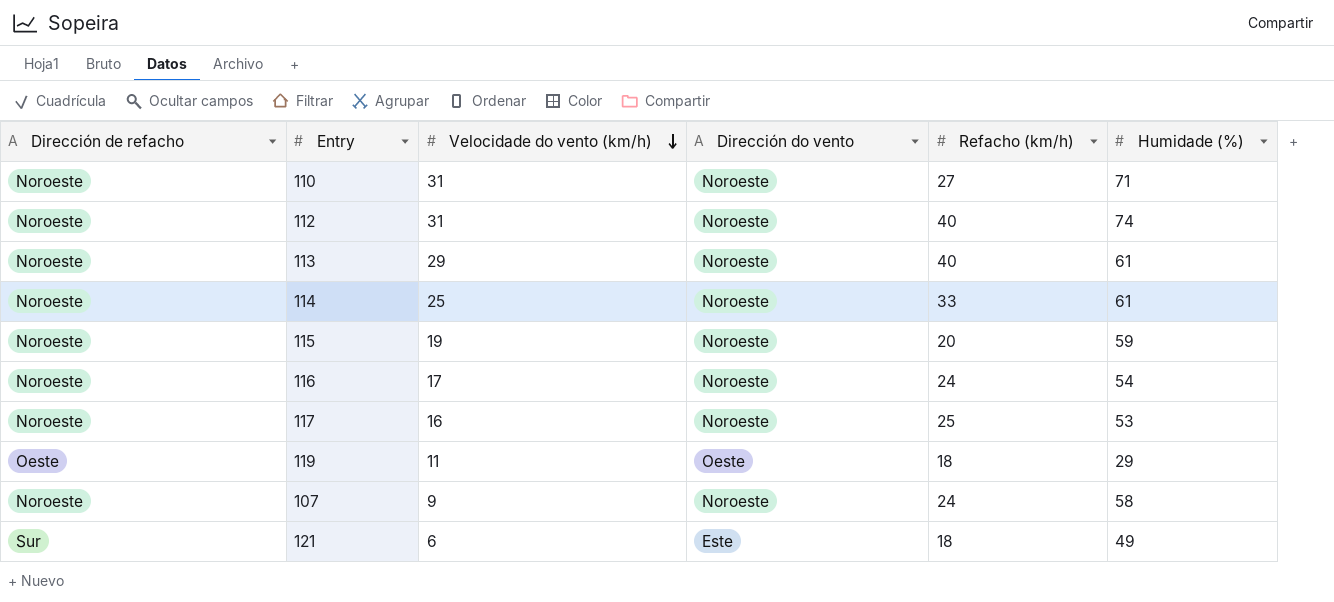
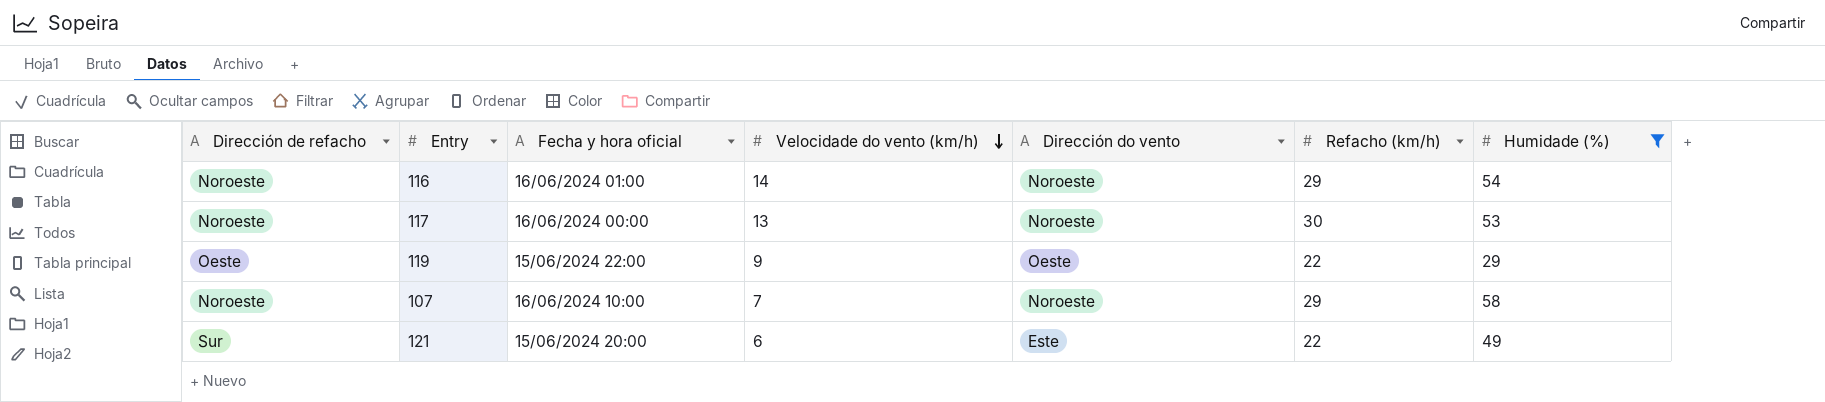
filter: none -> Humidade (%) <= 58
column Fecha y hora oficial | position: none -> 3
116 | Velocidade do vento (km/h): 17 -> 14
116 | Refacho (km/h): 24 -> 29
117 | Velocidade do vento (km/h): 16 -> 13
117 | Refacho (km/h): 25 -> 30
119 | Velocidade do vento (km/h): 11 -> 9
119 | Refacho (km/h): 18 -> 22
107 | Velocidade do vento (km/h): 9 -> 7
107 | Refacho (km/h): 24 -> 29
121 | Refacho (km/h): 18 -> 22

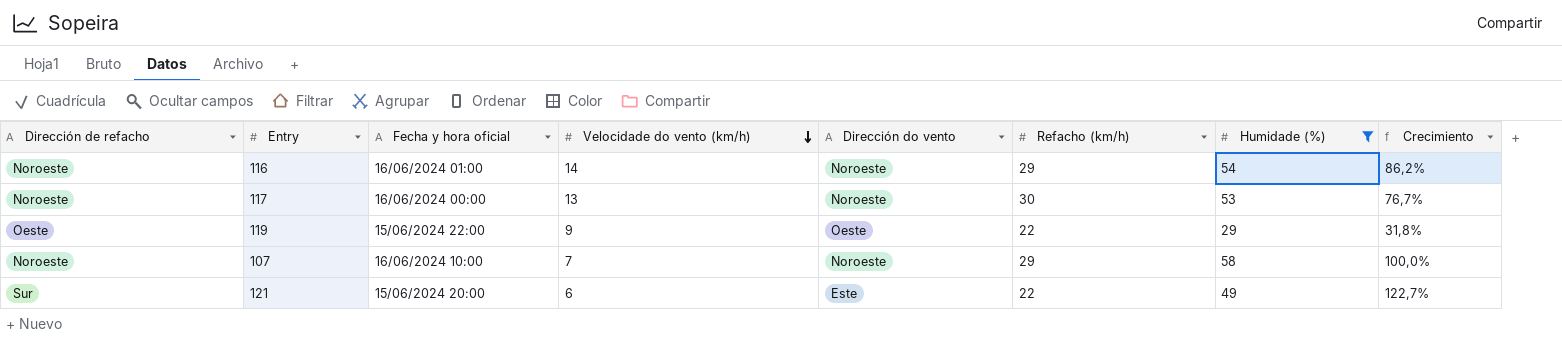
column Crecimiento | formula: none -> ([Humidade (%)] - [Refacho (km/h)]) / [Refacho (km/h)]

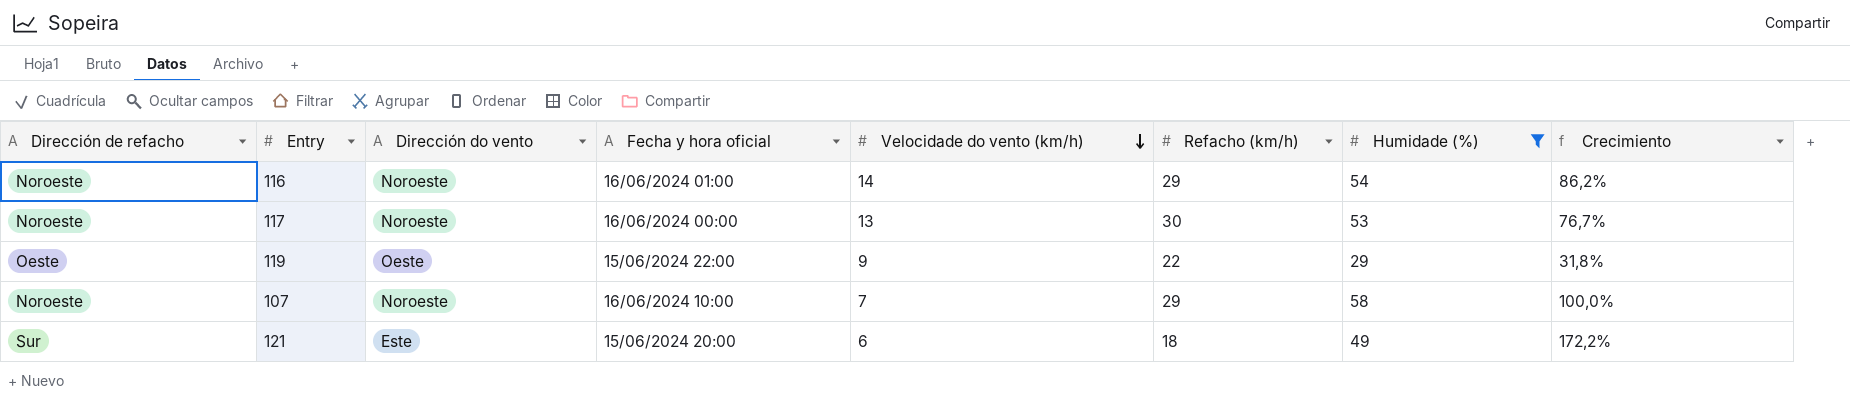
column Dirección do vento | position: 5 -> 3
121 | Refacho (km/h): 22 -> 18
121 | Crecimiento: 122,7% -> 172,2%

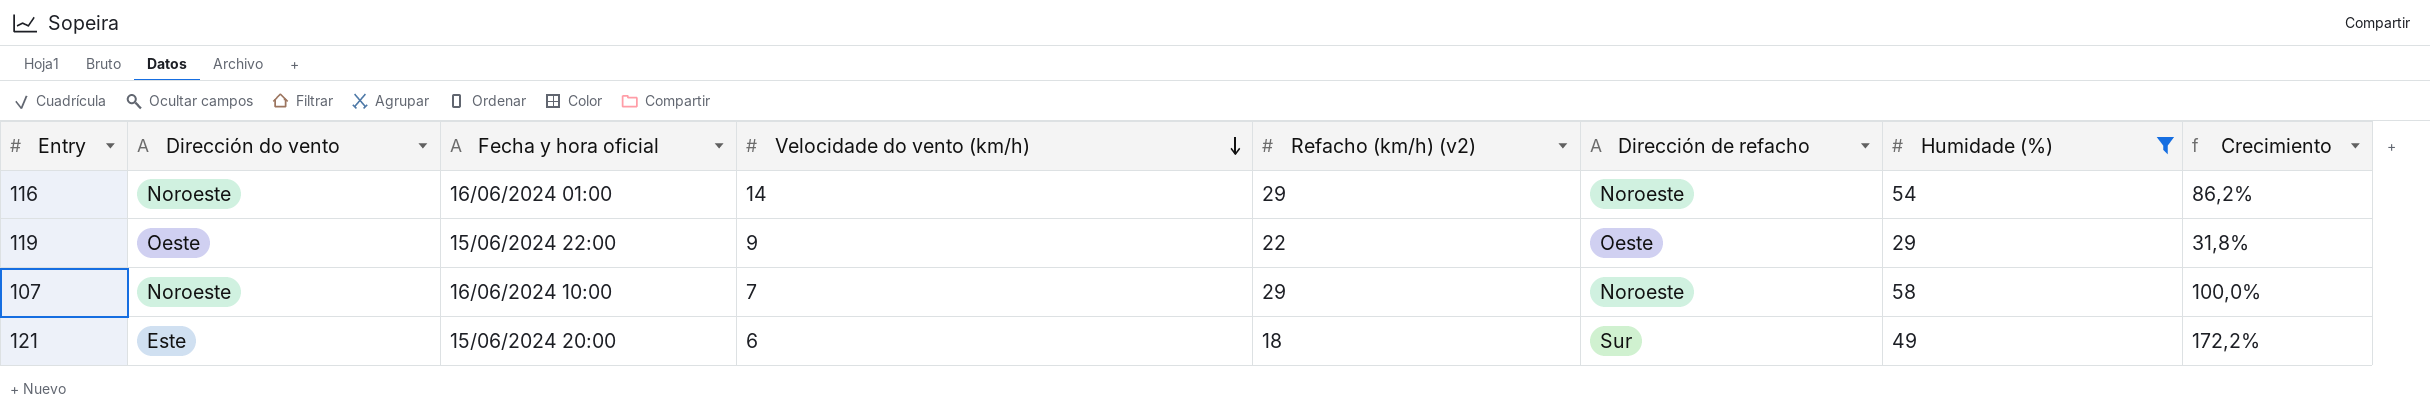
column name: Refacho (km/h) -> Refacho (km/h) (v2)
column Dirección de refacho | position: 1 -> 6
row 117: Noroeste | Noroeste | 16/06/2024 00:00 | 13 | 30 | 53 | 76,7% -> none

